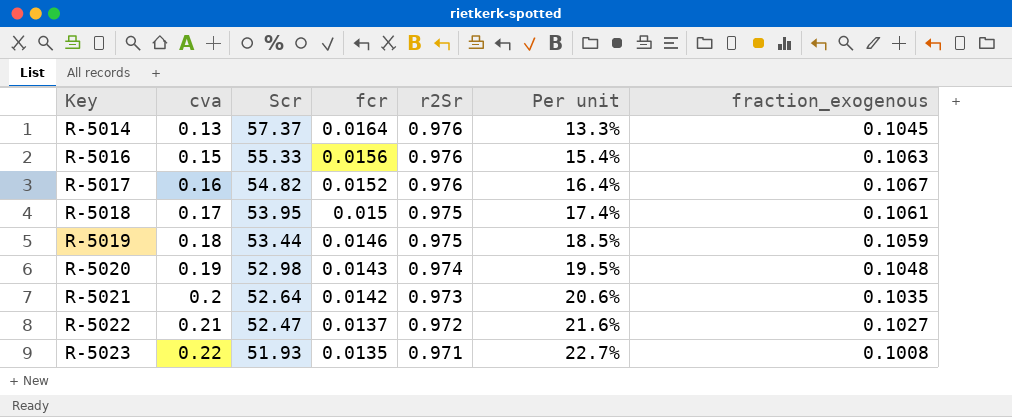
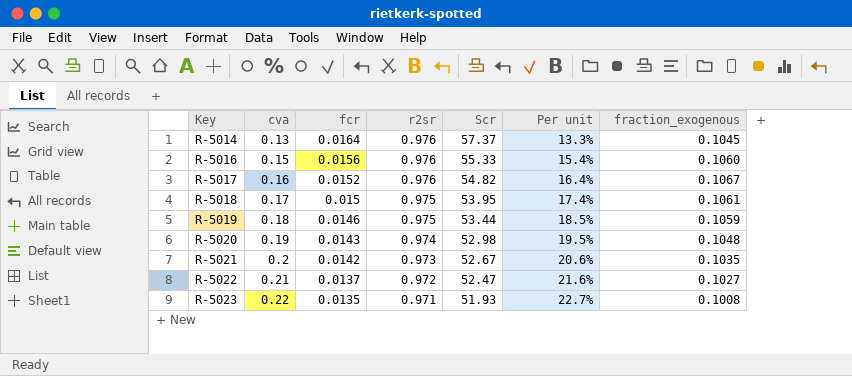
column name: r2Sr -> r2sr
column Scr | position: 3 -> 5
R-5016 | fraction_exogenous: 0.1063 -> 0.1060
R-5021 | Scr: 52.64 -> 52.67

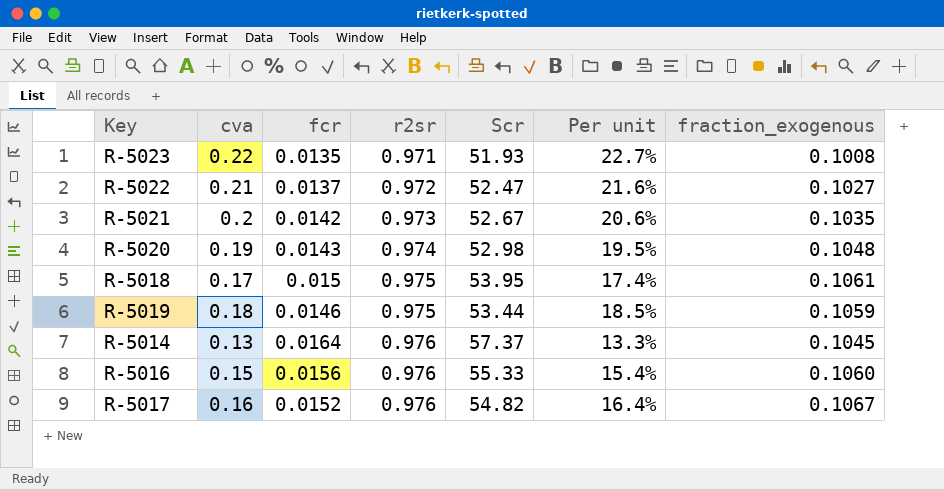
row order: Key ascending -> r2sr ascending

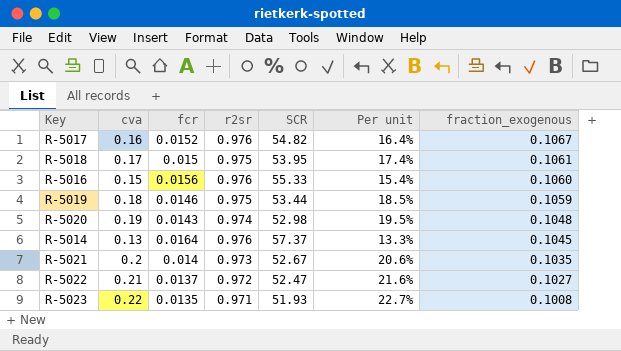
row order: r2sr ascending -> fraction_exogenous descending
column name: Scr -> SCR
R-5021 | fcr: 0.0142 -> 0.014

